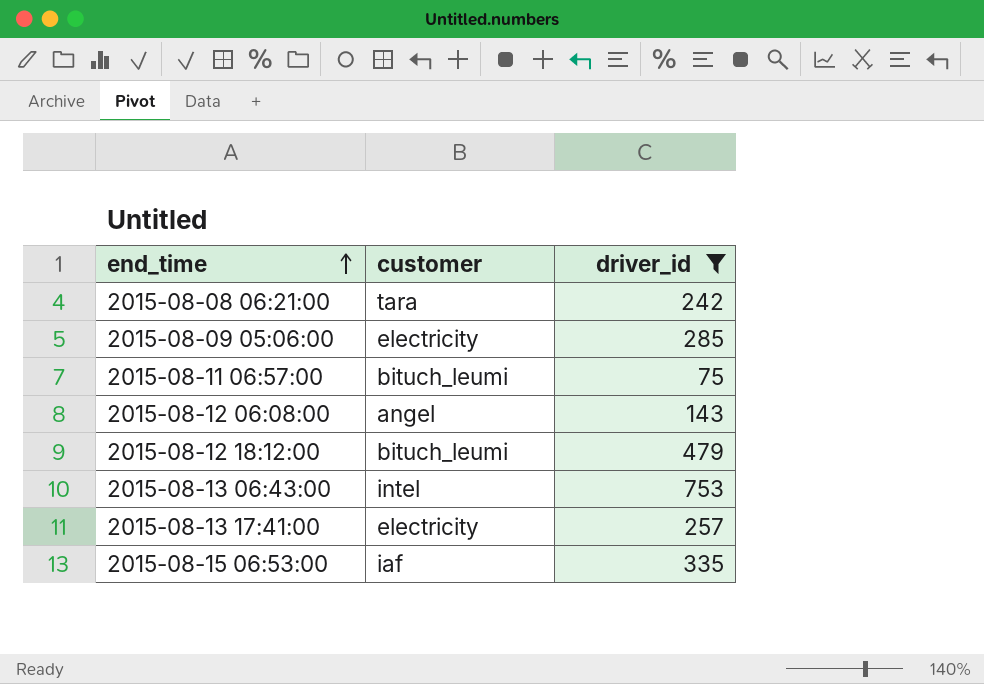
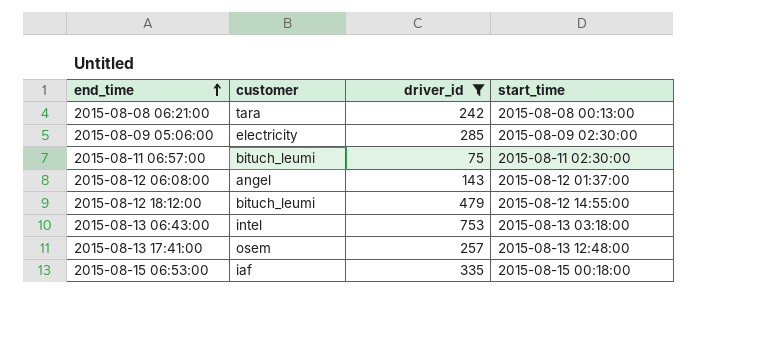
column start_time | position: none -> 4
2015-08-13 17:41:00 | customer: electricity -> osem

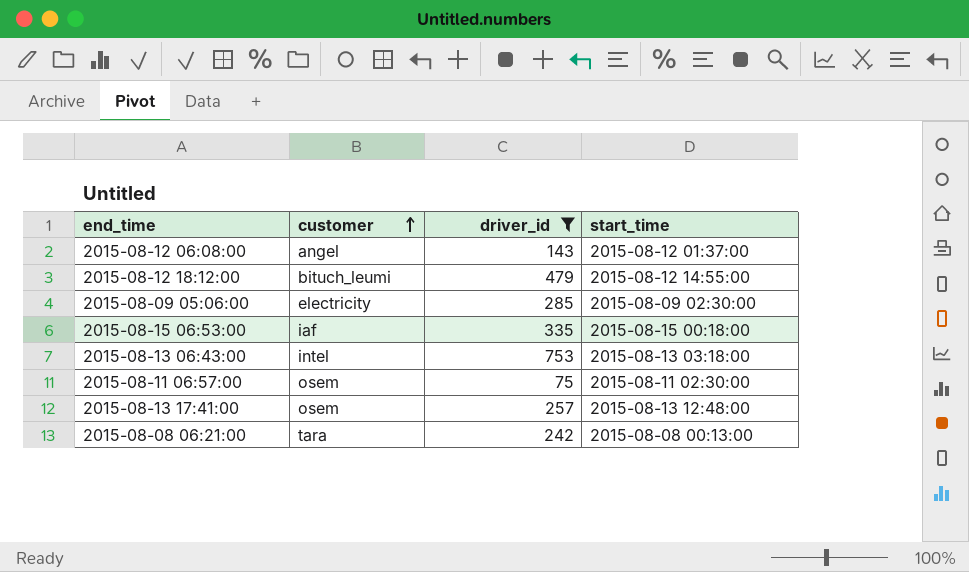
row order: end_time ascending -> customer ascending
2015-08-11 06:57:00 | customer: bituch_leumi -> osem

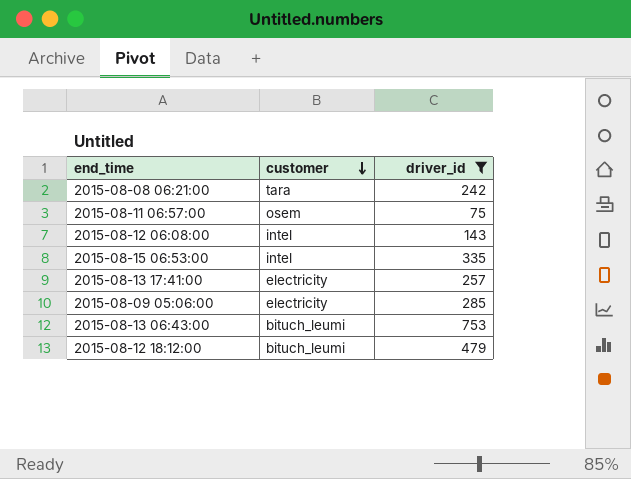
row order: customer ascending -> customer descending
column start_time | position: 4 -> none
2015-08-12 06:08:00 | customer: angel -> intel
2015-08-15 06:53:00 | customer: iaf -> intel
2015-08-13 17:41:00 | customer: osem -> electricity
2015-08-13 06:43:00 | customer: intel -> bituch_leumi

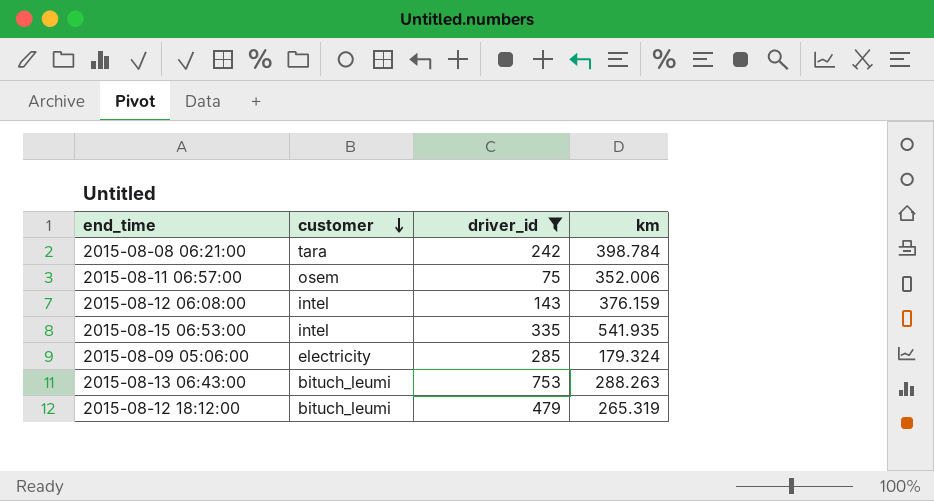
column km | position: none -> 4
row 2015-08-13 17:41:00: electricity | 257 -> none

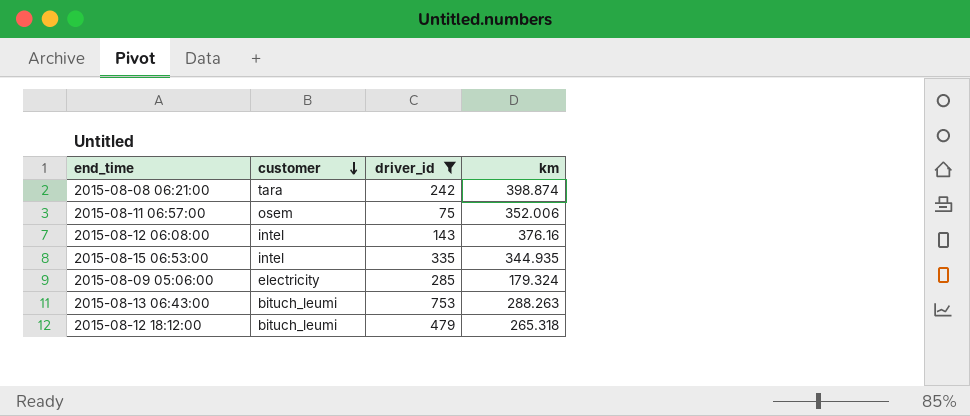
2015-08-08 06:21:00 | km: 398.784 -> 398.874
2015-08-12 06:08:00 | km: 376.159 -> 376.16
2015-08-15 06:53:00 | km: 541.935 -> 344.935
2015-08-12 18:12:00 | km: 265.319 -> 265.318

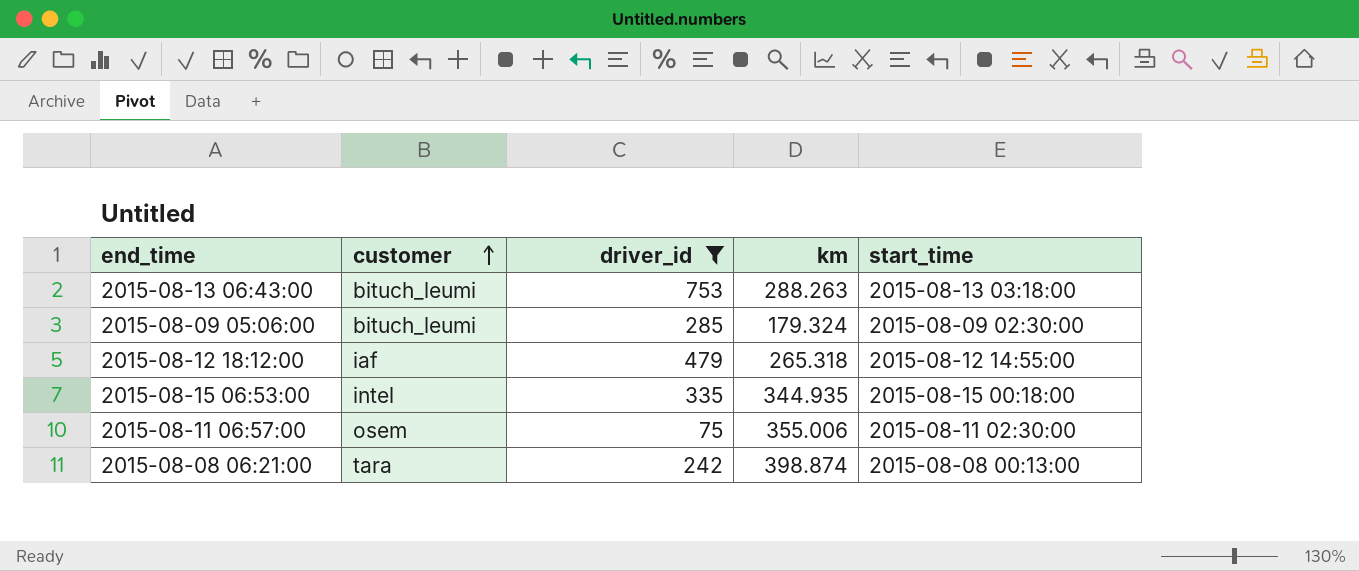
row order: customer descending -> customer ascending
column start_time | position: none -> 5
row 2015-08-12 06:08:00: intel | 143 | 376.16 -> none
2015-08-09 05:06:00 | customer: electricity -> bituch_leumi
2015-08-12 18:12:00 | customer: bituch_leumi -> iaf
2015-08-11 06:57:00 | km: 352.006 -> 355.006

